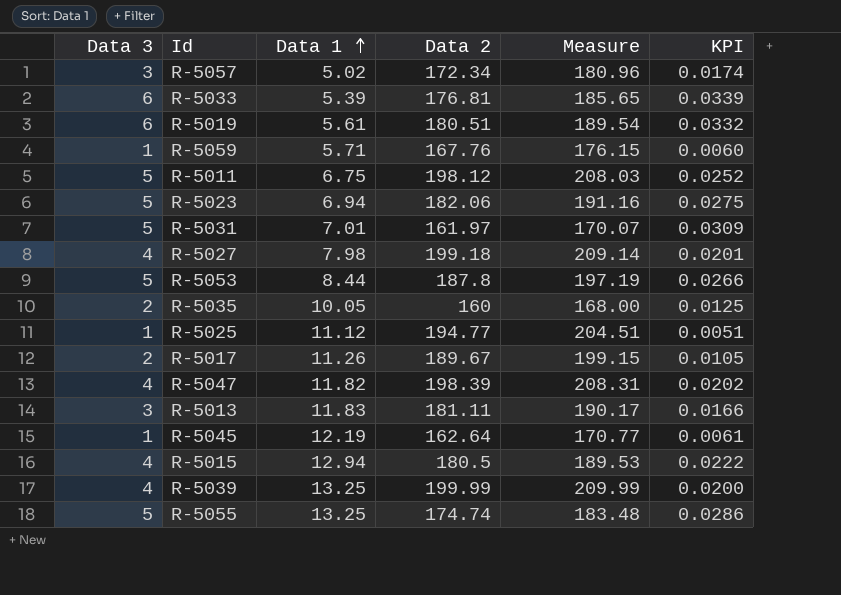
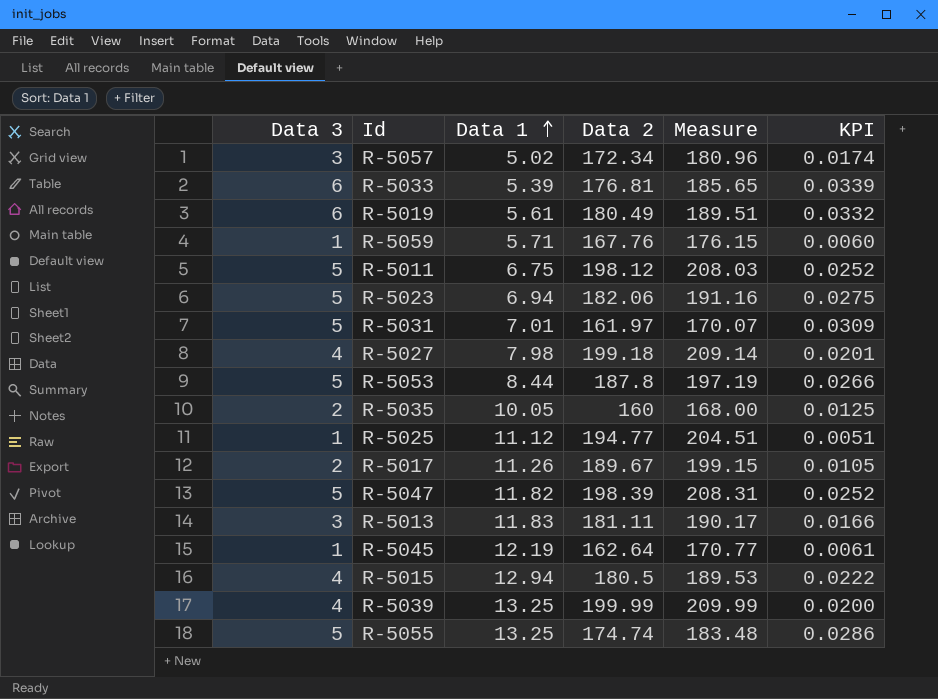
R-5019 | Data 2: 180.51 -> 180.49
R-5019 | Measure: 189.54 -> 189.51
R-5047 | Data 3: 4 -> 5
R-5047 | KPI: 0.0202 -> 0.0252

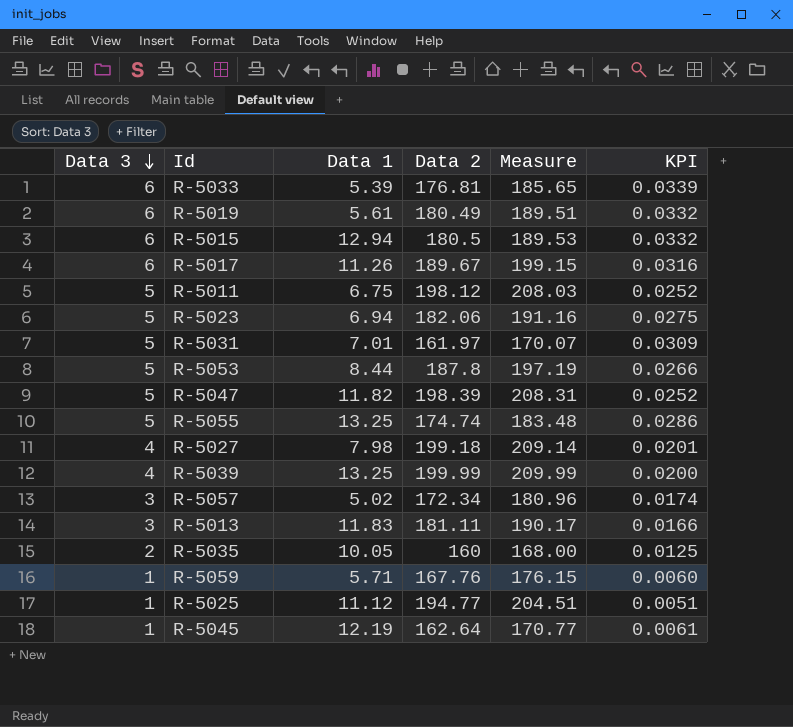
row order: Data 1 ascending -> Data 3 descending
R-5015 | Data 3: 4 -> 6
R-5015 | KPI: 0.0222 -> 0.0332
R-5017 | Data 3: 2 -> 6
R-5017 | KPI: 0.0105 -> 0.0316

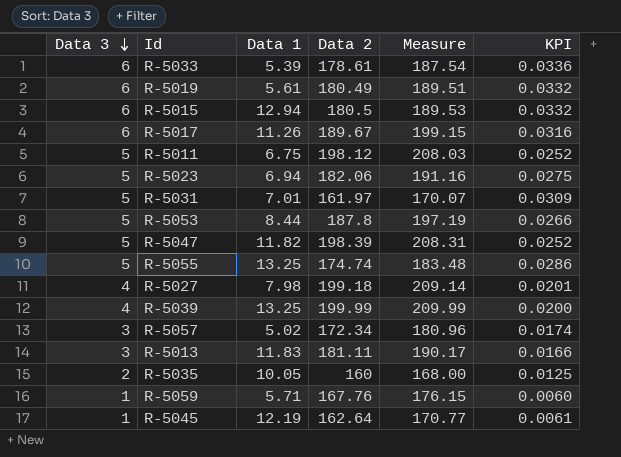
row R-5025: 1 | 11.12 | 194.77 | 204.51 | 0.0051 -> none
R-5033 | Data 2: 176.81 -> 178.61
R-5033 | Measure: 185.65 -> 187.54
R-5033 | KPI: 0.0339 -> 0.0336

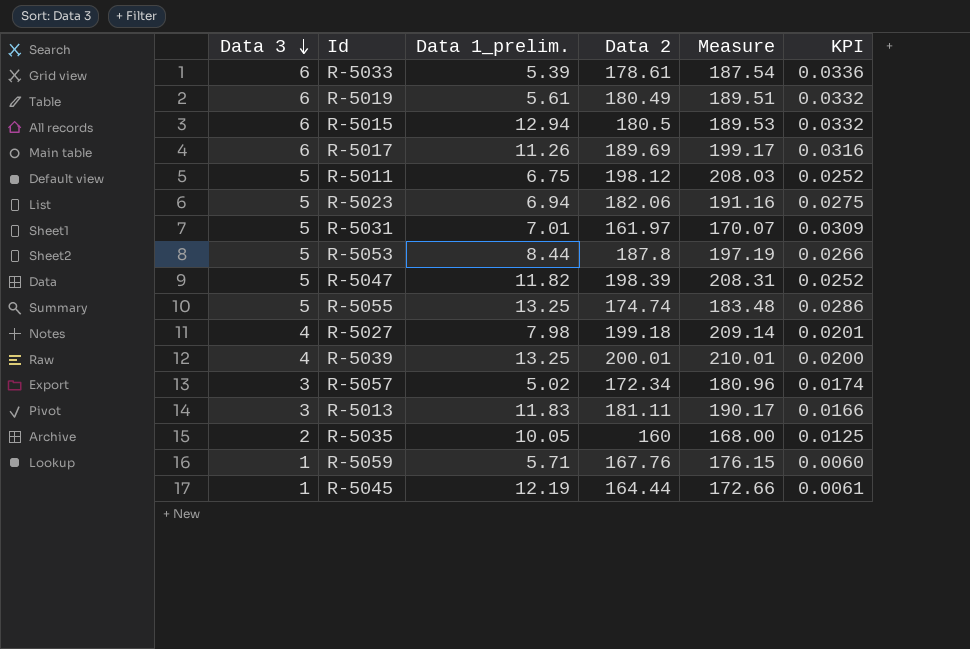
column name: Data 1 -> Data 1_prelim.
R-5017 | Data 2: 189.67 -> 189.69
R-5017 | Measure: 199.15 -> 199.17
R-5039 | Data 2: 199.99 -> 200.01
R-5039 | Measure: 209.99 -> 210.01
R-5045 | Data 2: 162.64 -> 164.44
R-5045 | Measure: 170.77 -> 172.66

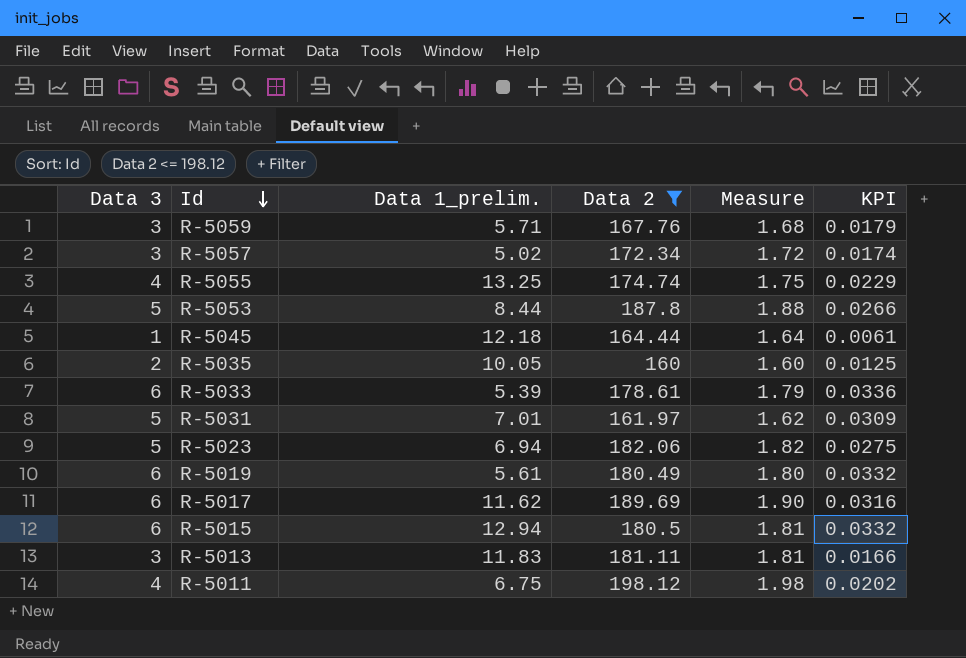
filter: none -> Data 2 <= 198.12
row order: Data 3 descending -> Id descending
column Measure | formula: [Data 2] * 1.05 -> [Data 2] * 0.01
R-5059 | Data 3: 1 -> 3
R-5059 | KPI: 0.0060 -> 0.0179
R-5055 | Data 3: 5 -> 4
R-5055 | KPI: 0.0286 -> 0.0229
R-5045 | Data 1_prelim.: 12.19 -> 12.18
R-5017 | Data 1_prelim.: 11.26 -> 11.62
R-5011 | Data 3: 5 -> 4
R-5011 | KPI: 0.0252 -> 0.0202

